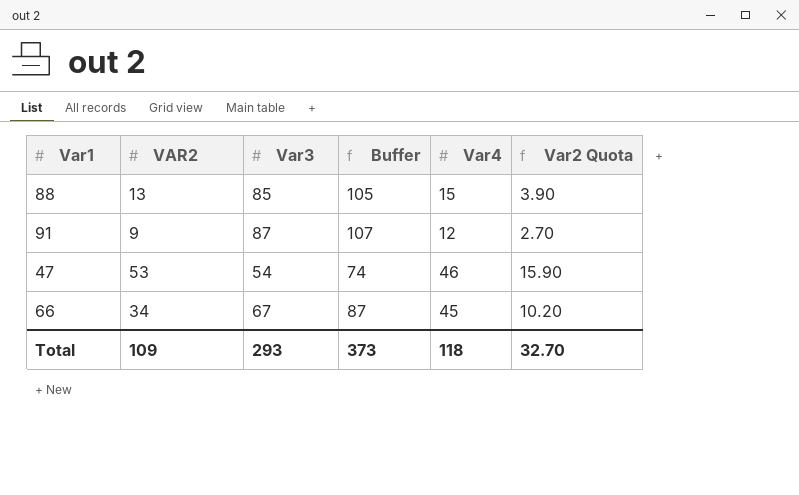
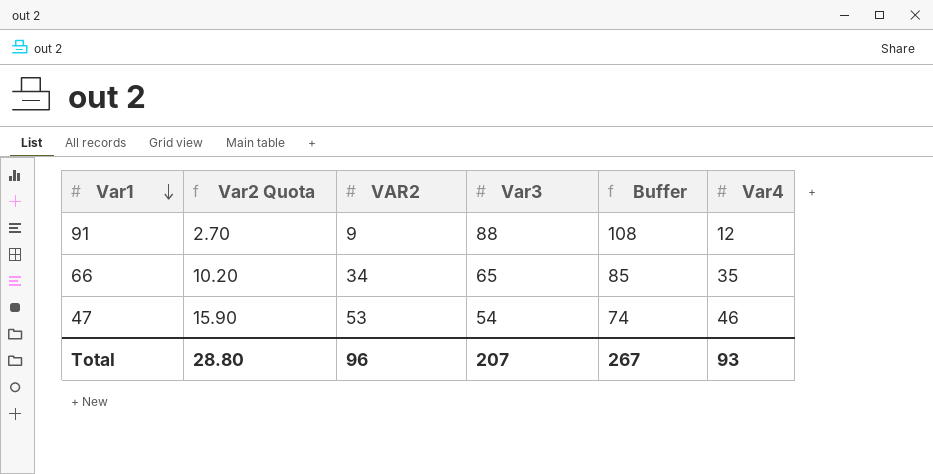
row order: none -> Var1 descending
column Var2 Quota | position: 6 -> 2
row 88: 13 | 85 | 105 | 15 | 3.90 -> none
91 | Var3: 87 -> 88
91 | Buffer: 107 -> 108
66 | Var3: 67 -> 65
66 | Buffer: 87 -> 85
66 | Var4: 45 -> 35
Total | Var2 Quota: 32.70 -> 28.80
Total | VAR2: 109 -> 96
Total | Var3: 293 -> 207
Total | Buffer: 373 -> 267
Total | Var4: 118 -> 93

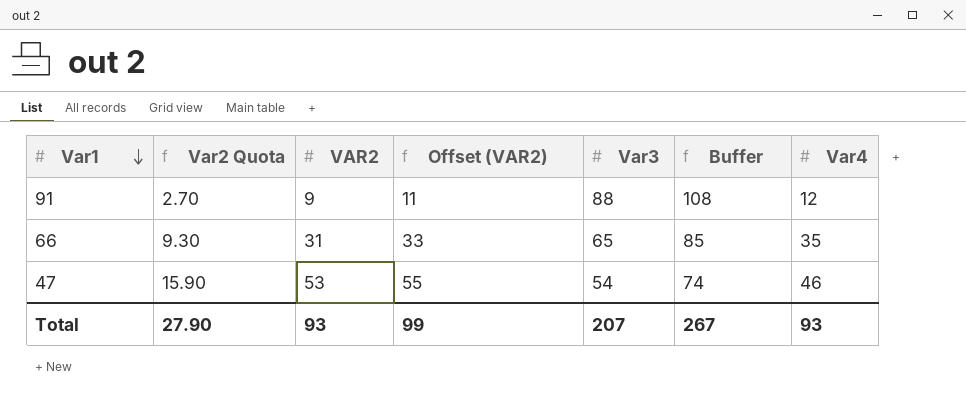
column Offset (VAR2) | formula: none -> [VAR2] + 2
66 | Var2 Quota: 10.20 -> 9.30
66 | VAR2: 34 -> 31
Total | Var2 Quota: 28.80 -> 27.90
Total | VAR2: 96 -> 93

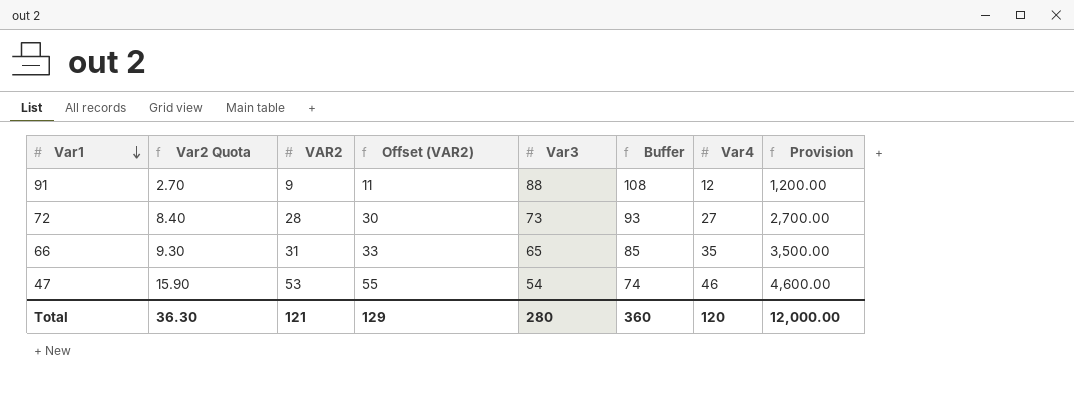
column Provision | formula: none -> [Var4] * 100
row 72: none -> 8.40 | 28 | 30 | 73 | 93 | 27 | 2,700.00
Total | Var2 Quota: 27.90 -> 36.30
Total | VAR2: 93 -> 121
Total | Offset (VAR2): 99 -> 129
Total | Var3: 207 -> 280
Total | Buffer: 267 -> 360
Total | Var4: 93 -> 120

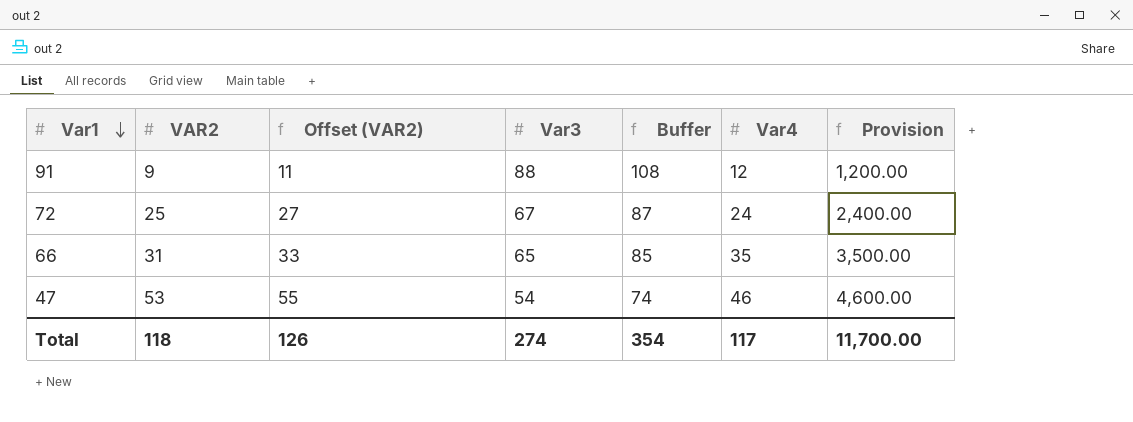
column Var2 Quota | formula: [VAR2] * 0.3 -> none
72 | VAR2: 28 -> 25
72 | Offset (VAR2): 30 -> 27
72 | Var3: 73 -> 67
72 | Buffer: 93 -> 87
72 | Var4: 27 -> 24
72 | Provision: 2,700.00 -> 2,400.00
Total | VAR2: 121 -> 118
Total | Offset (VAR2): 129 -> 126
Total | Var3: 280 -> 274
Total | Buffer: 360 -> 354
Total | Var4: 120 -> 117
Total | Provision: 12,000.00 -> 11,700.00

